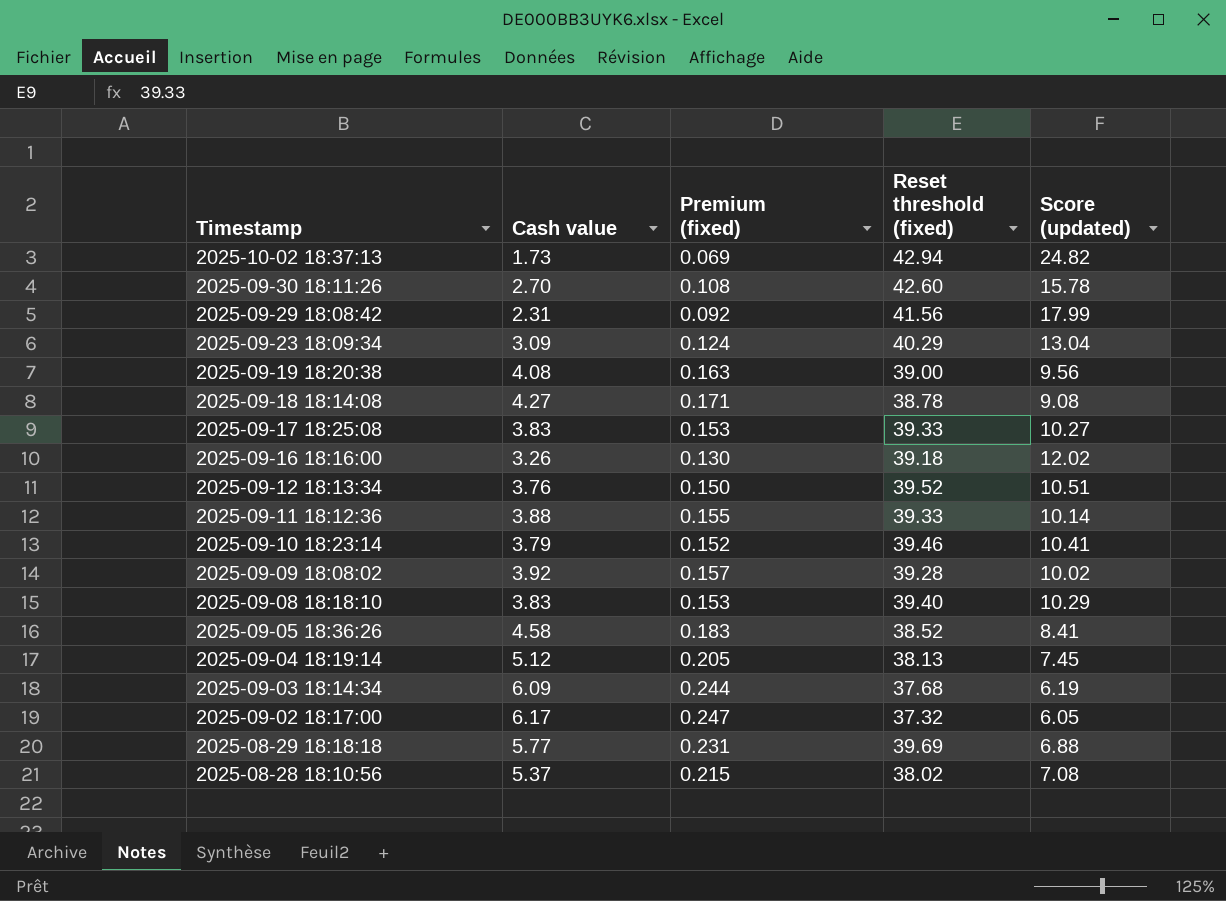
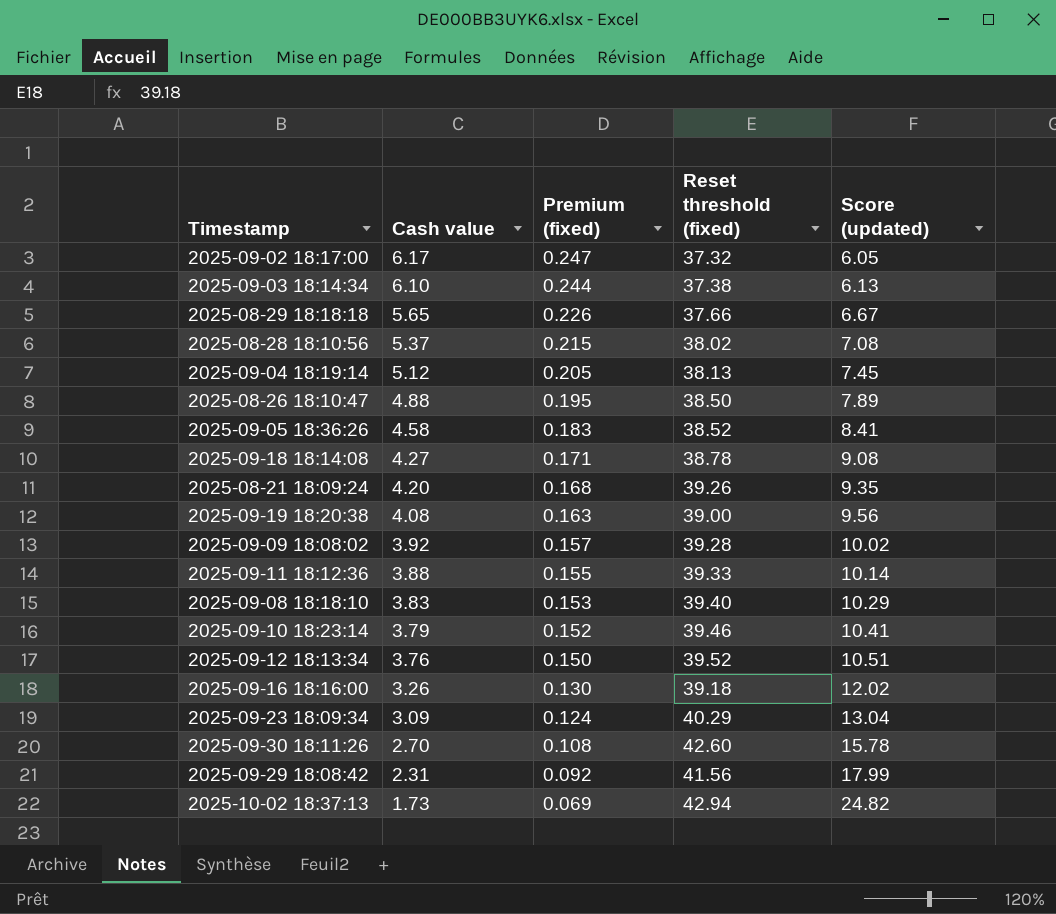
row order: Timestamp descending -> Cash value descending
row 2025-09-17 18:25:08: 3.83 | 0.153 | 39.33 | 10.27 -> none
2025-09-03 18:14:34 | Cash value: 6.09 -> 6.10
2025-09-03 18:14:34 | Reset threshold (fixed): 37.68 -> 37.38
2025-09-03 18:14:34 | Score (updated): 6.19 -> 6.13
2025-08-29 18:18:18 | Cash value: 5.77 -> 5.65
2025-08-29 18:18:18 | Premium (fixed): 0.231 -> 0.226
2025-08-29 18:18:18 | Reset threshold (fixed): 39.69 -> 37.66
2025-08-29 18:18:18 | Score (updated): 6.88 -> 6.67
row 2025-08-26 18:10:47: none -> 4.88 | 0.195 | 38.50 | 7.89
row 2025-08-21 18:09:24: none -> 4.20 | 0.168 | 39.26 | 9.35

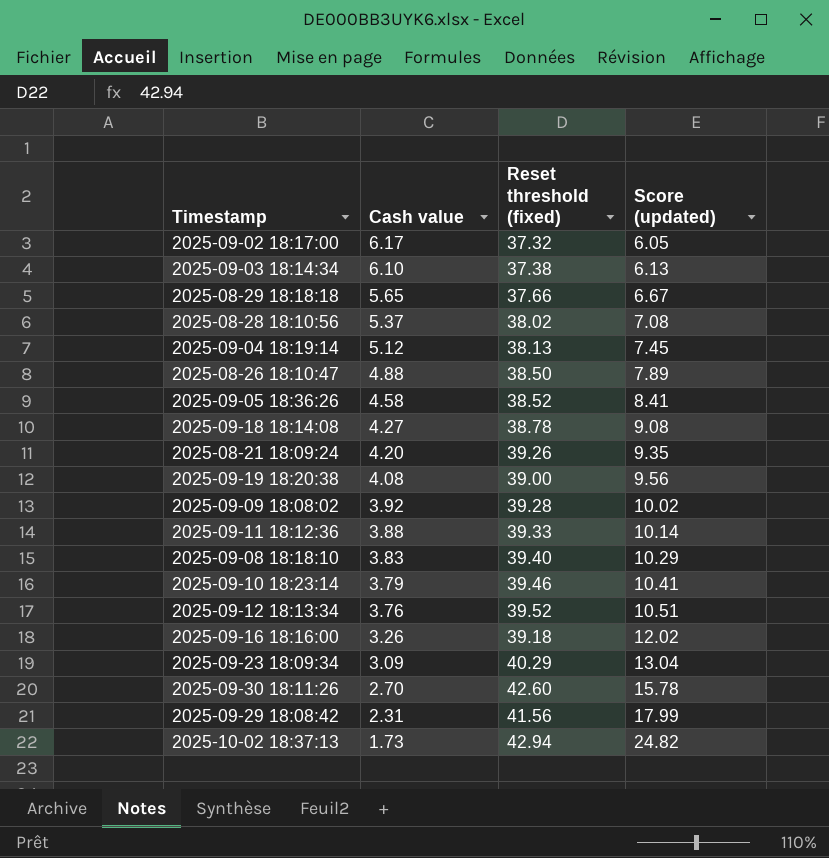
column Premium (fixed) | formula: [Cash value] * 0.04 -> none

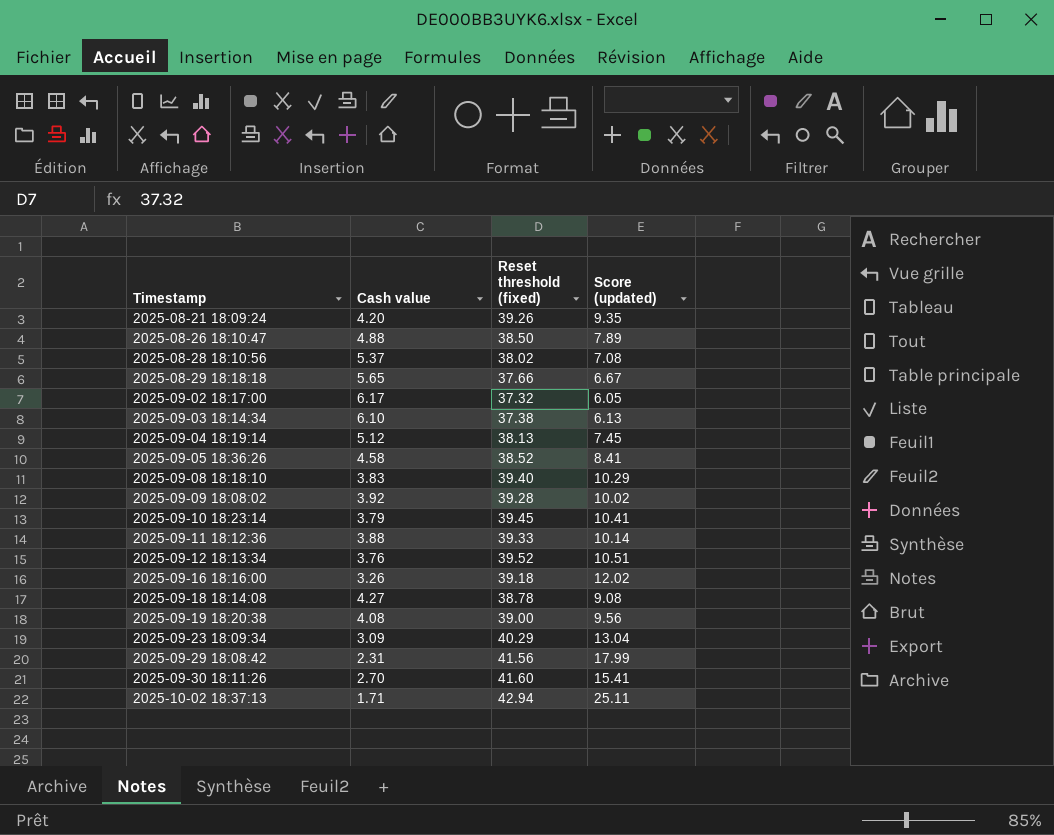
row order: Cash value descending -> Timestamp ascending
2025-09-10 18:23:14 | Reset threshold (fixed): 39.46 -> 39.45
2025-09-30 18:11:26 | Reset threshold (fixed): 42.60 -> 41.60
2025-09-30 18:11:26 | Score (updated): 15.78 -> 15.41
2025-10-02 18:37:13 | Cash value: 1.73 -> 1.71
2025-10-02 18:37:13 | Score (updated): 24.82 -> 25.11

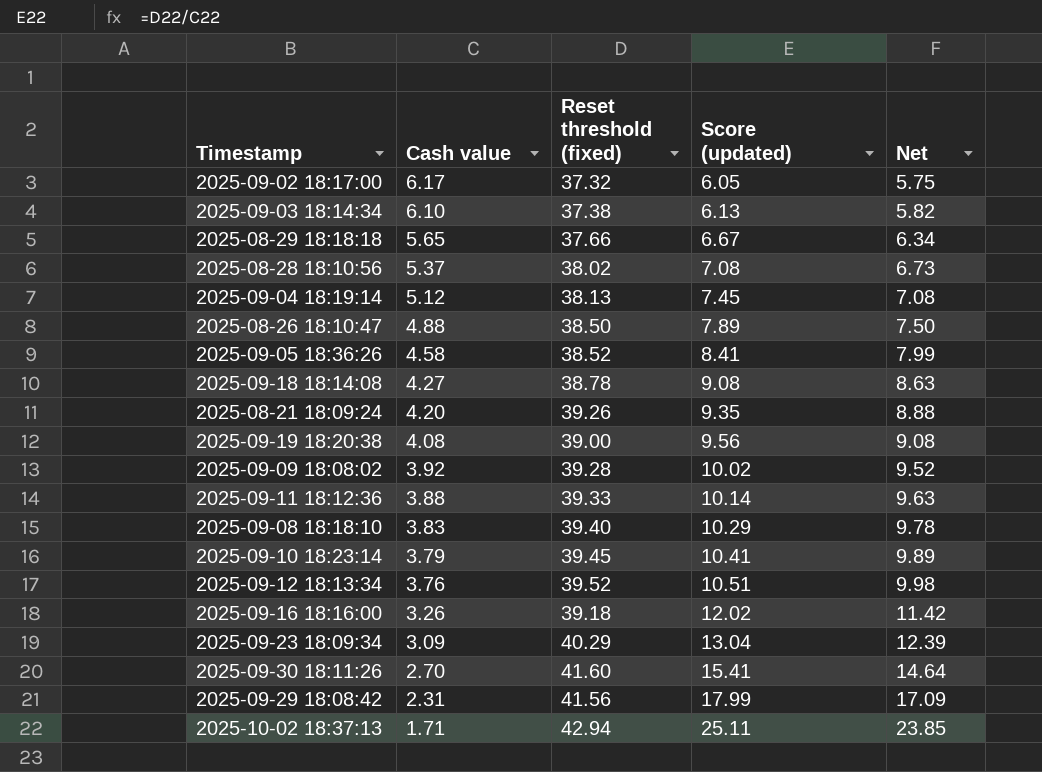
row order: Timestamp ascending -> Cash value descending
column Net | formula: none -> [Score (updated)] * 0.95

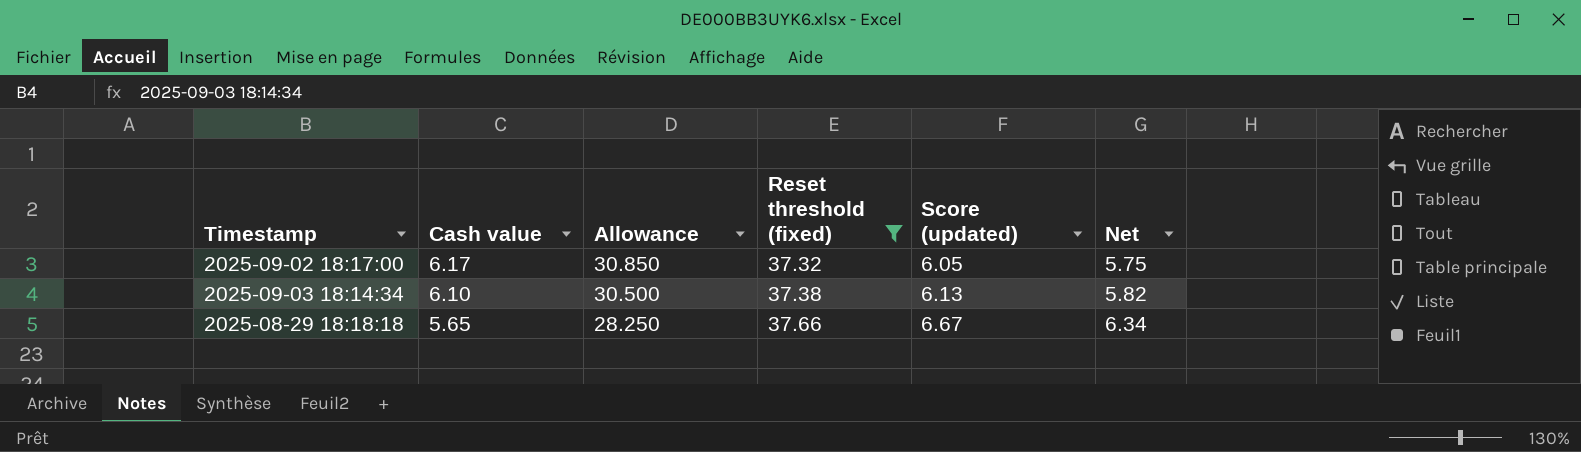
filter: none -> Reset threshold (fixed) <= 37.66
column Allowance | formula: none -> [Cash value] * 5

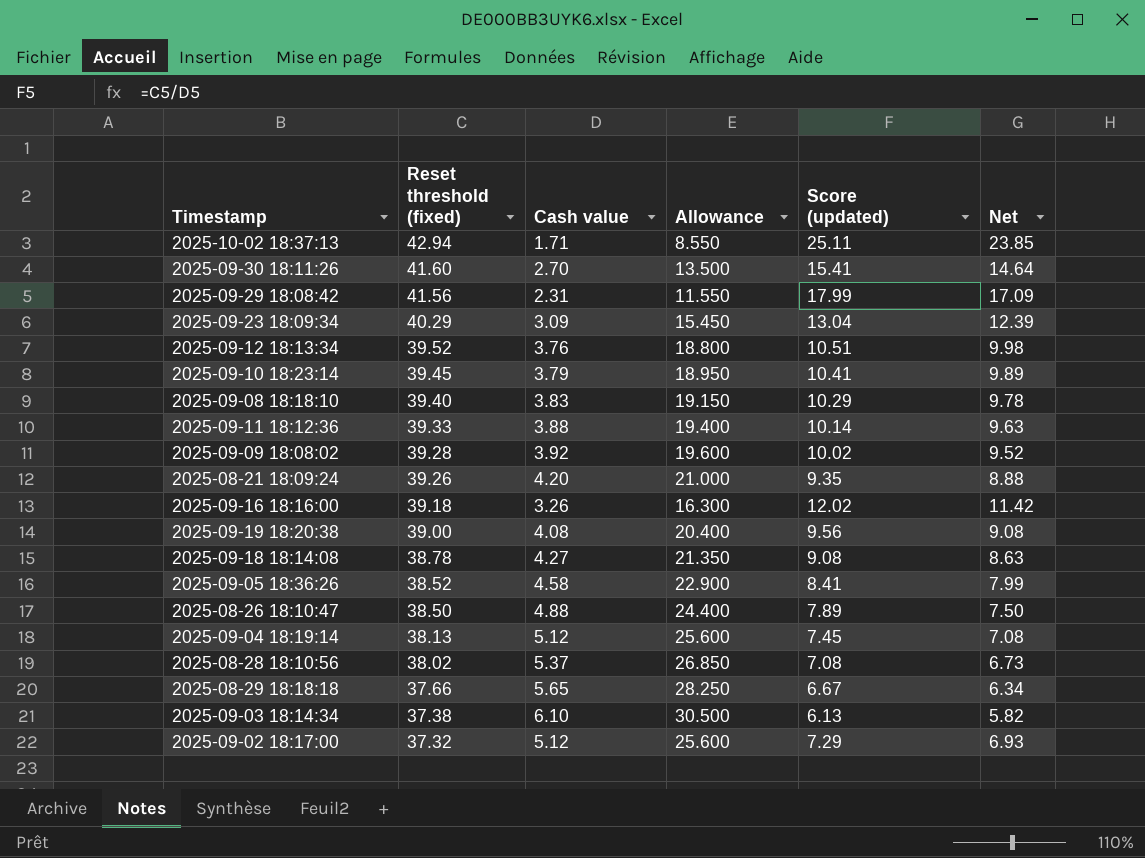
filter: Reset threshold (fixed) <= 37.66 -> none
row order: Cash value descending -> Reset threshold (fixed) descending
column Reset threshold (fixed) | position: 4 -> 2
2025-09-02 18:17:00 | Cash value: 6.17 -> 5.12
2025-09-02 18:17:00 | Allowance: 30.850 -> 25.600
2025-09-02 18:17:00 | Score (updated): 6.05 -> 7.29
2025-09-02 18:17:00 | Net: 5.75 -> 6.93

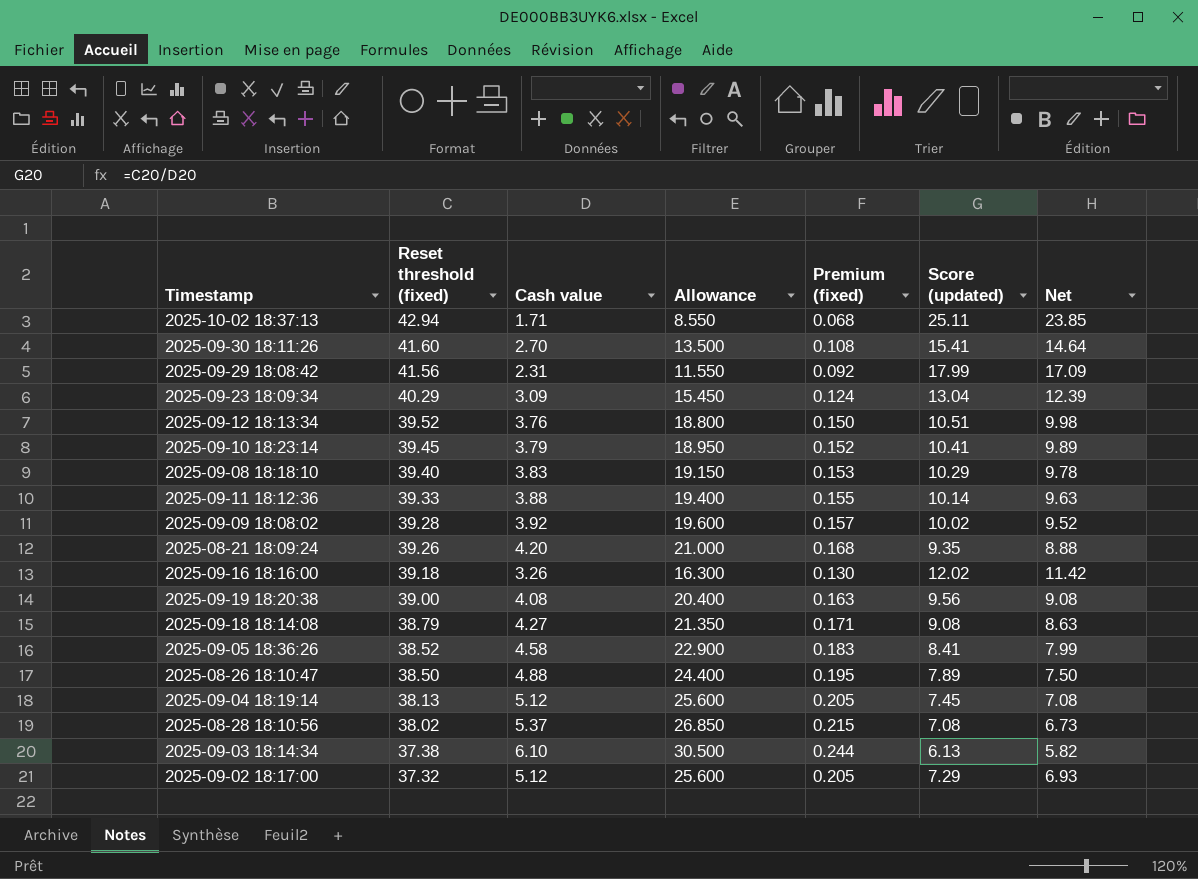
column Premium (fixed) | formula: none -> [Cash value] * 0.04
row 2025-08-29 18:18:18: 37.66 | 5.65 | 28.250 | 6.67 | 6.34 -> none
2025-09-18 18:14:08 | Reset threshold (fixed): 38.78 -> 38.79

